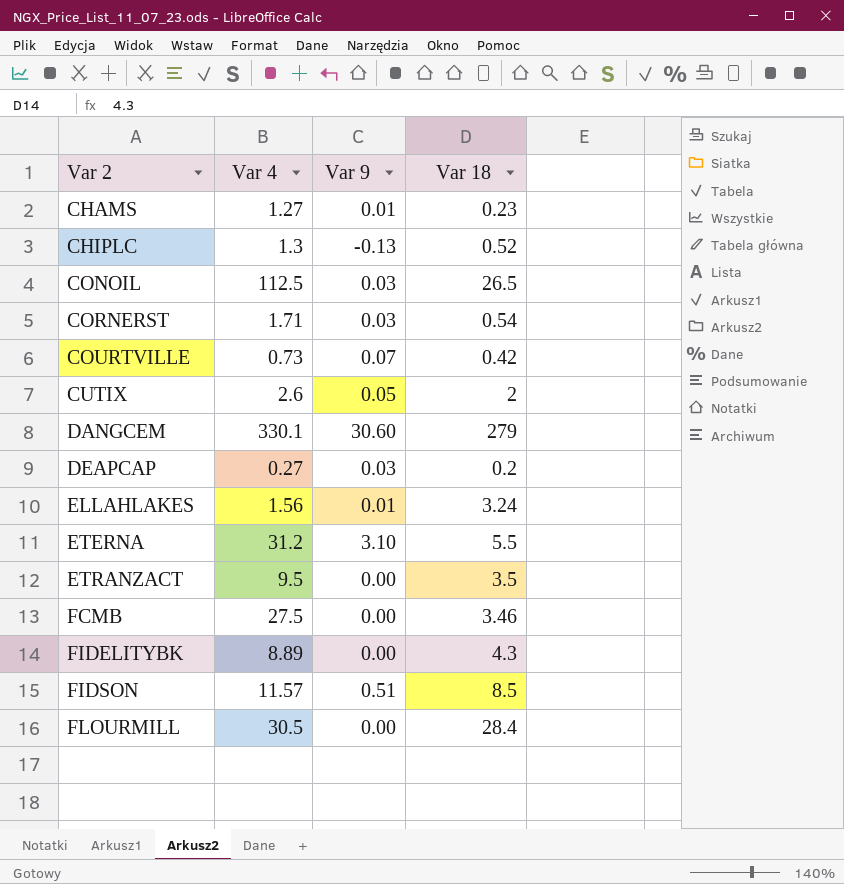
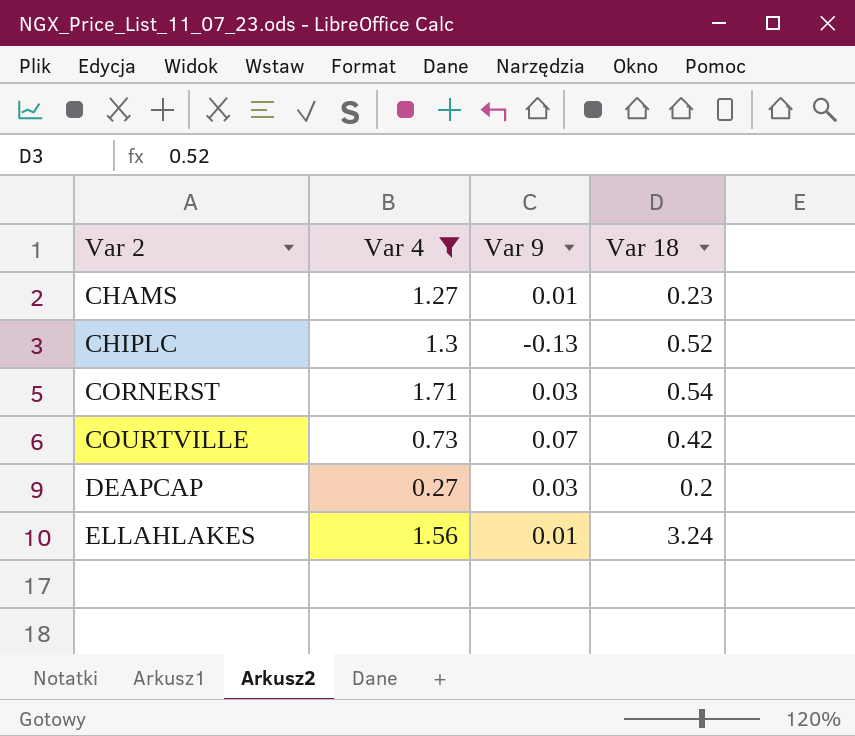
filter: none -> Var 4 <= 1.71

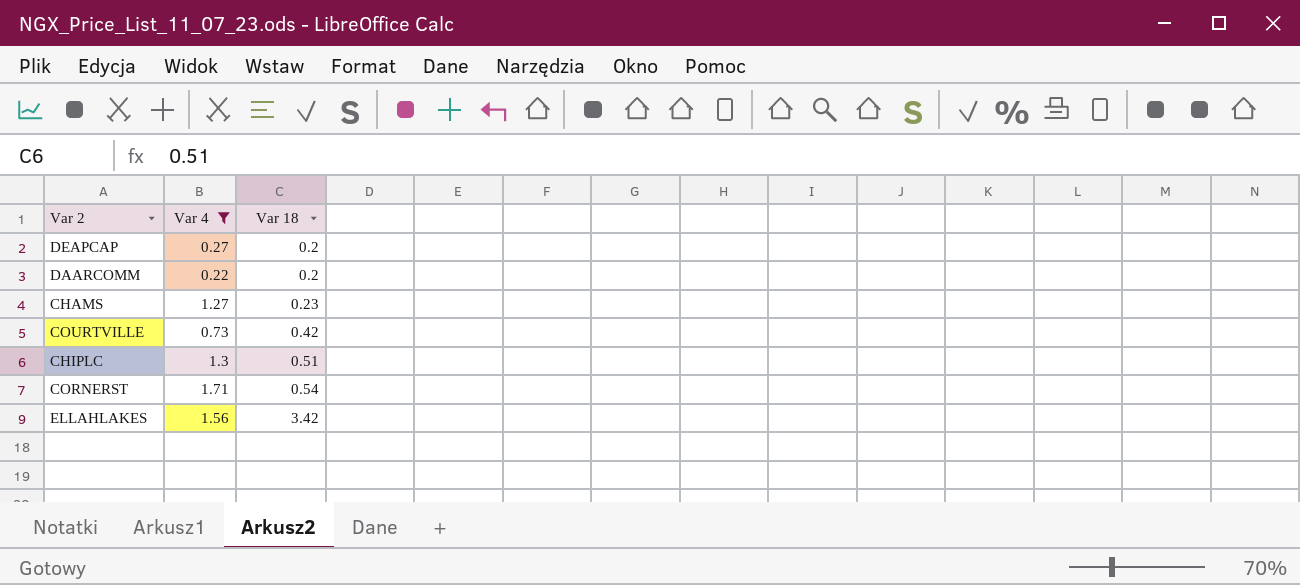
row order: Var 2 ascending -> Var 18 ascending
column Var 9 | position: 3 -> none
row DAARCOMM: none -> 0.22 | 0.2
CHIPLC | Var 18: 0.52 -> 0.51
ELLAHLAKES | Var 18: 3.24 -> 3.42

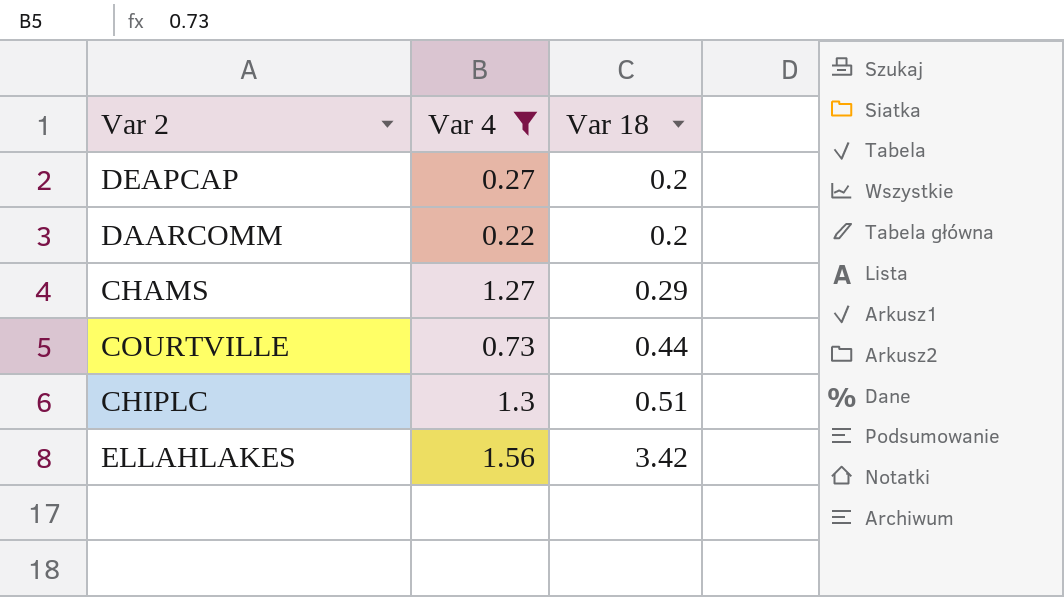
row CORNERST: 1.71 | 0.54 -> none
CHAMS | Var 18: 0.23 -> 0.29
COURTVILLE | Var 18: 0.42 -> 0.44

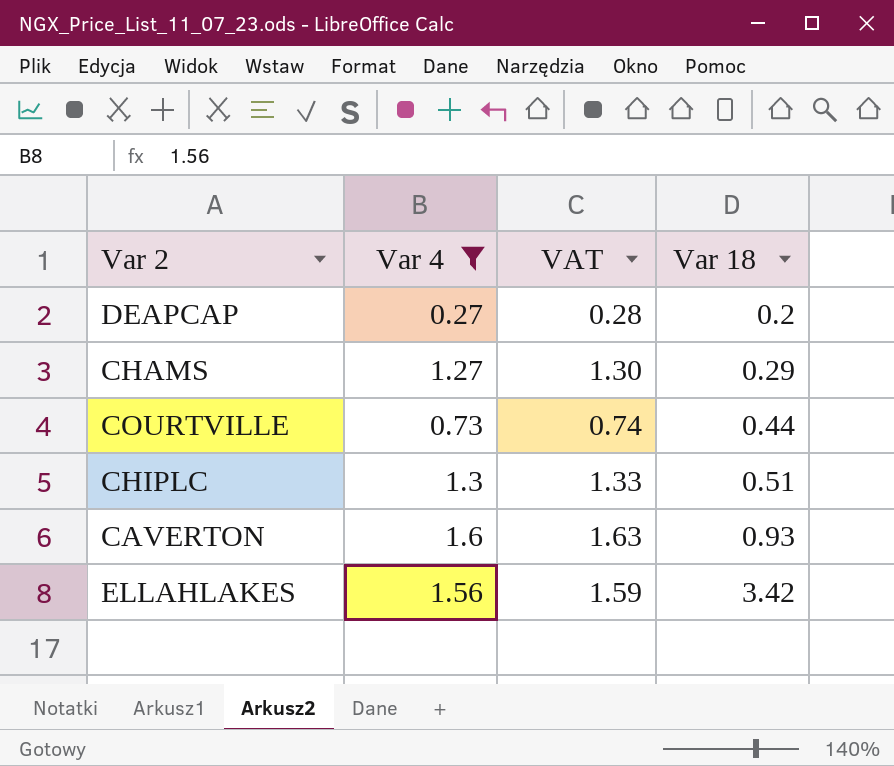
column VAT | formula: none -> [Var 4] * 1.02
row DAARCOMM: 0.22 | 0.2 -> none
row CAVERTON: none -> 1.6 | 1.63 | 0.93

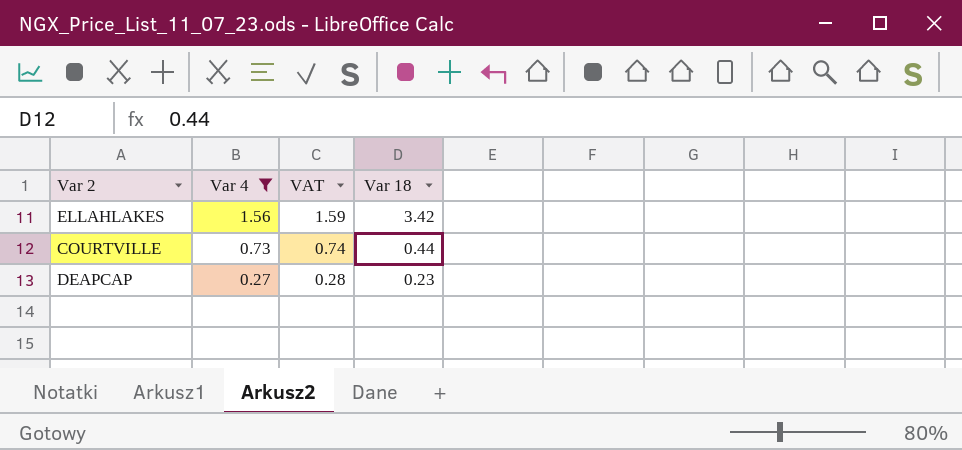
row order: Var 18 ascending -> Var 4 descending
row CHAMS: 1.27 | 1.30 | 0.29 -> none
row CHIPLC: 1.3 | 1.33 | 0.51 -> none
row CAVERTON: 1.6 | 1.63 | 0.93 -> none
DEAPCAP | Var 18: 0.2 -> 0.23

